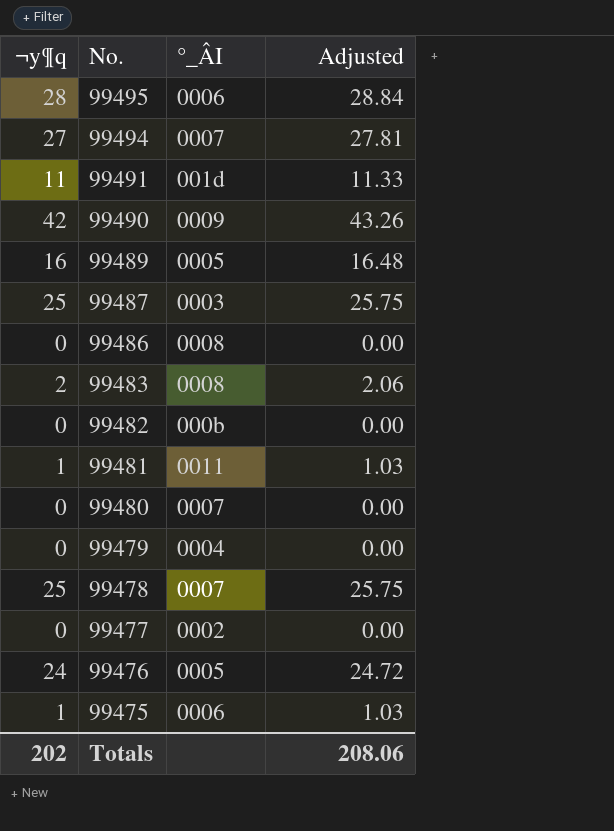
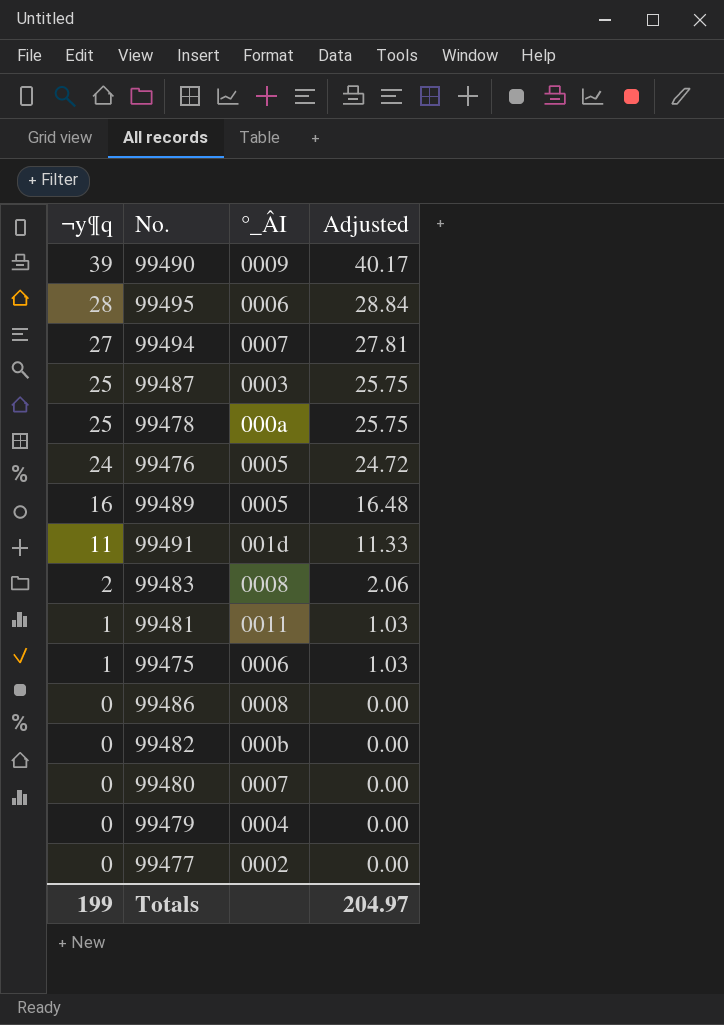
row order: No. descending -> ¬y¶q descending
99490 | ¬y¶q: 42 -> 39
99490 | Adjusted: 43.26 -> 40.17
99478 | °_ÂI: 0007 -> 000a
Totals | ¬y¶q: 202 -> 199
Totals | Adjusted: 208.06 -> 204.97

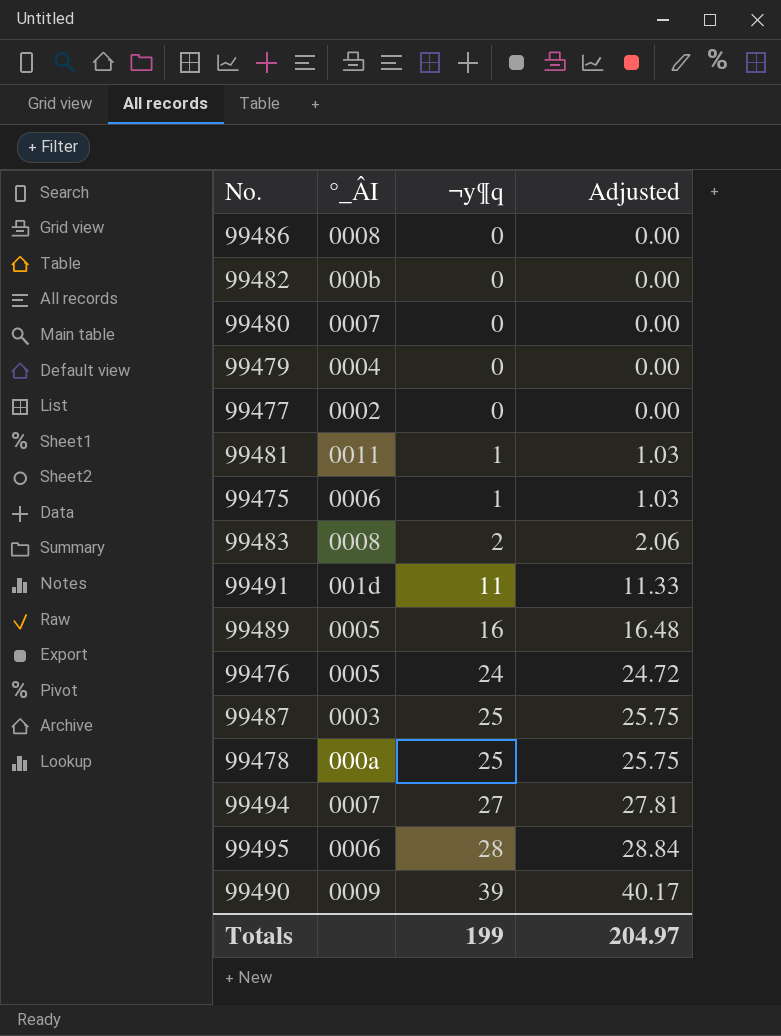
row order: ¬y¶q descending -> ¬y¶q ascending
column ¬y¶q | position: 1 -> 3

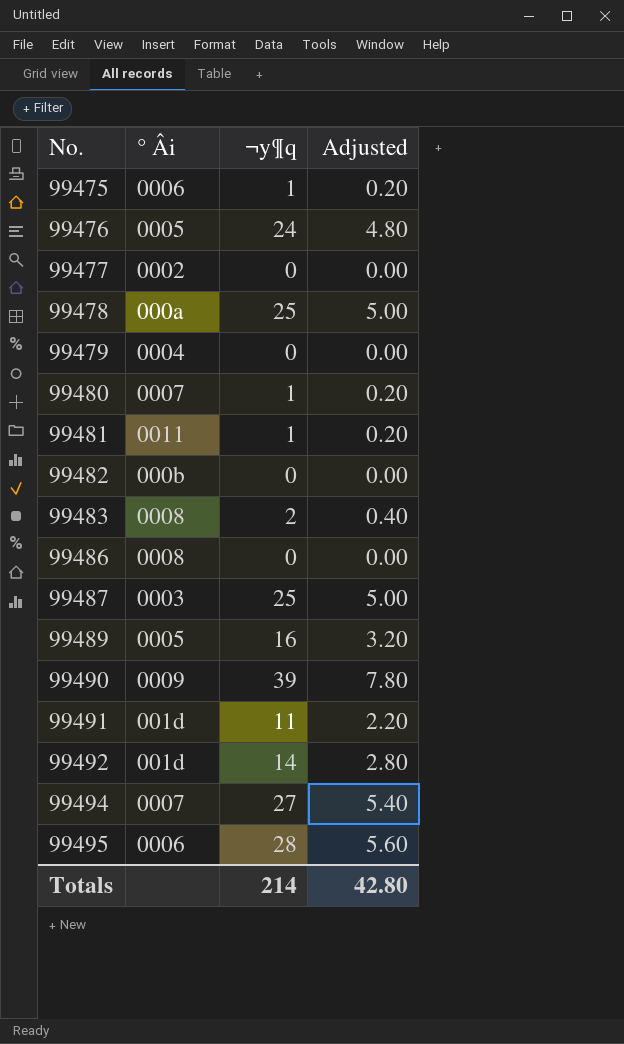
row order: ¬y¶q ascending -> No. ascending
column name: °_ÂI -> ° Âi
column Adjusted | formula: [¬y¶q] * 1.03 -> [¬y¶q] * 0.2
99480 | ¬y¶q: 0 -> 1
row 99492: none -> 001d | 14 | 2.80
Totals | ¬y¶q: 199 -> 214
Totals | Adjusted: 204.97 -> 42.80

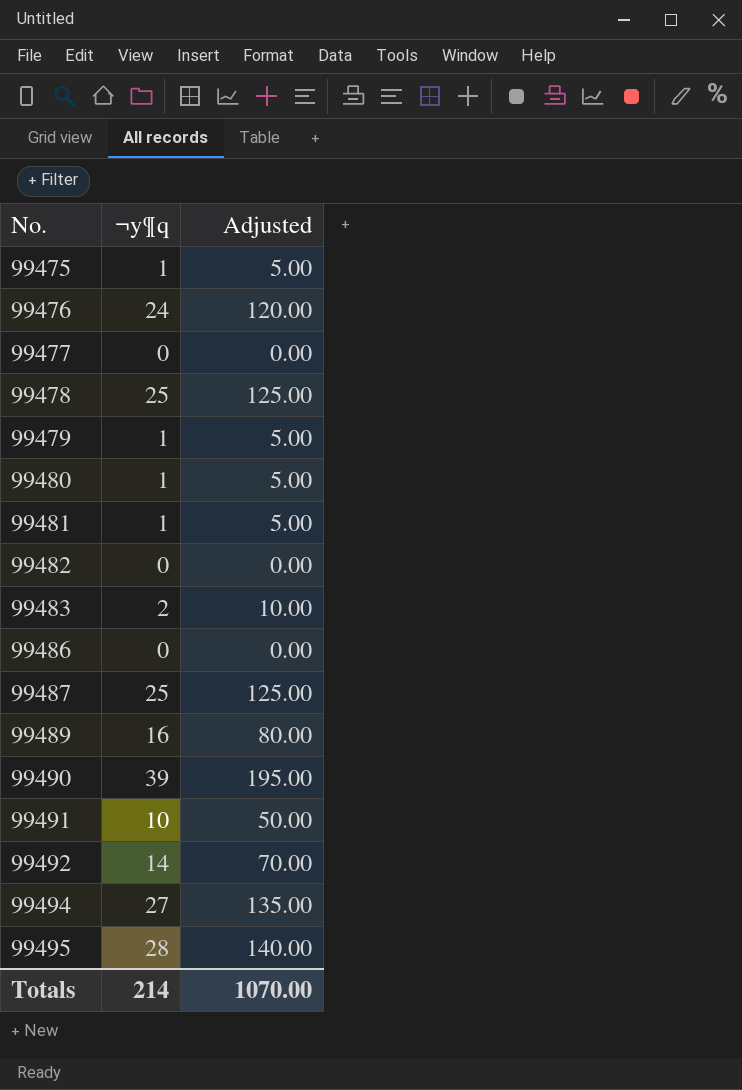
column ° Âi | position: 2 -> none
column Adjusted | formula: [¬y¶q] * 0.2 -> [¬y¶q] * 5
99479 | ¬y¶q: 0 -> 1
99491 | ¬y¶q: 11 -> 10
Totals | Adjusted: 42.80 -> 1070.00

